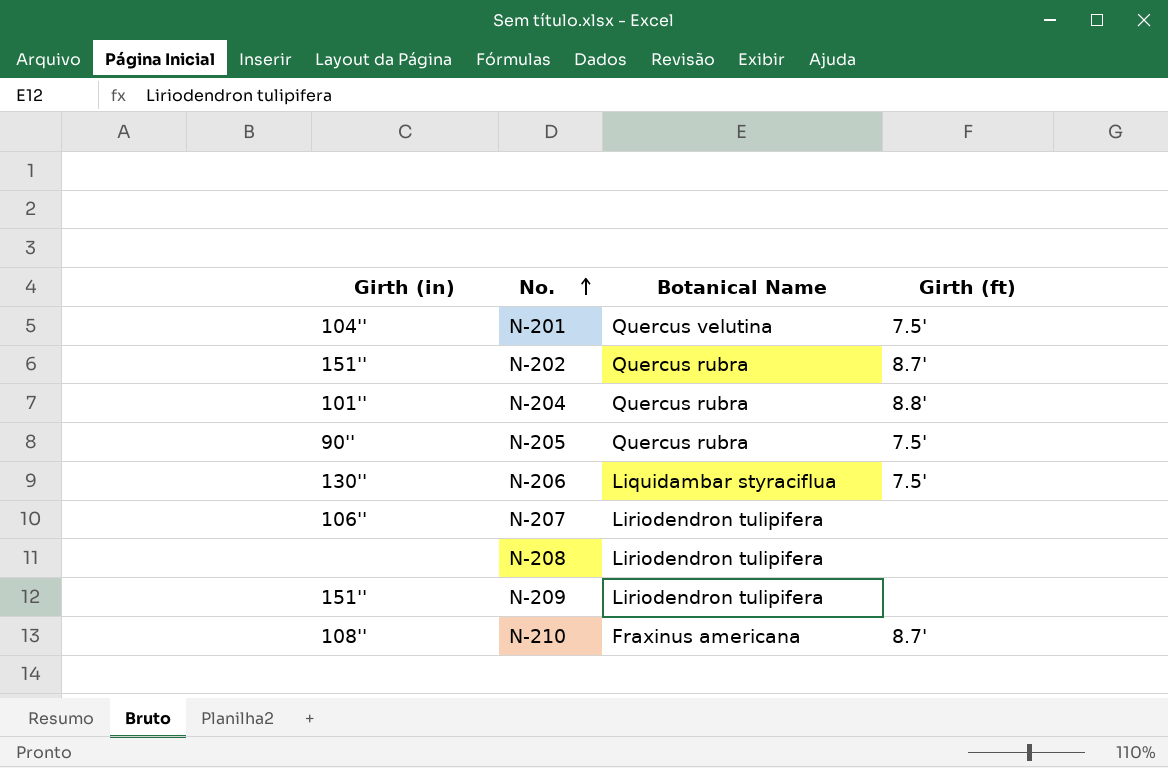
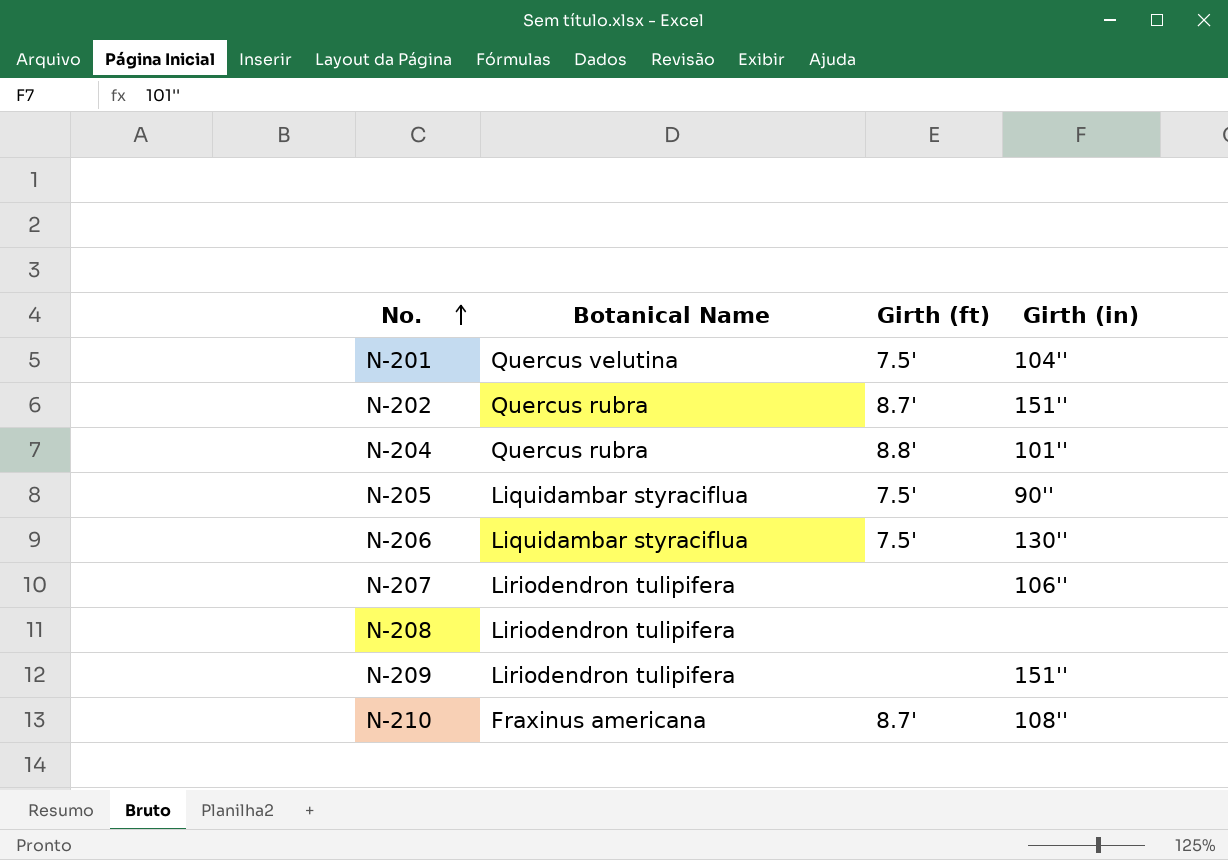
column Girth (in) | position: 1 -> 4
N-205 | Botanical Name: Quercus rubra -> Liquidambar styraciflua

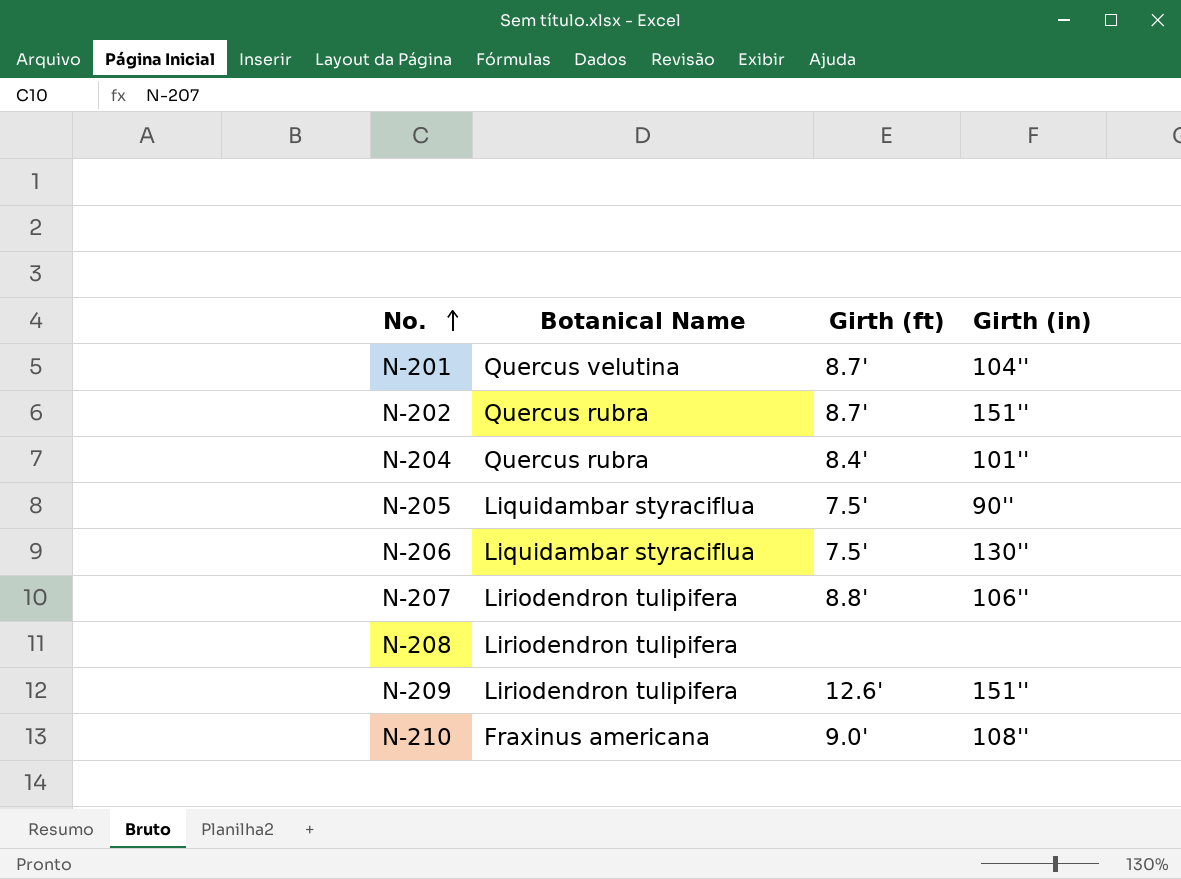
N-201 | Girth (ft): 7.5' -> 8.7'
N-204 | Girth (ft): 8.8' -> 8.4'
N-207 | Girth (ft): none -> 8.8'
N-209 | Girth (ft): none -> 12.6'
N-210 | Girth (ft): 8.7' -> 9.0'

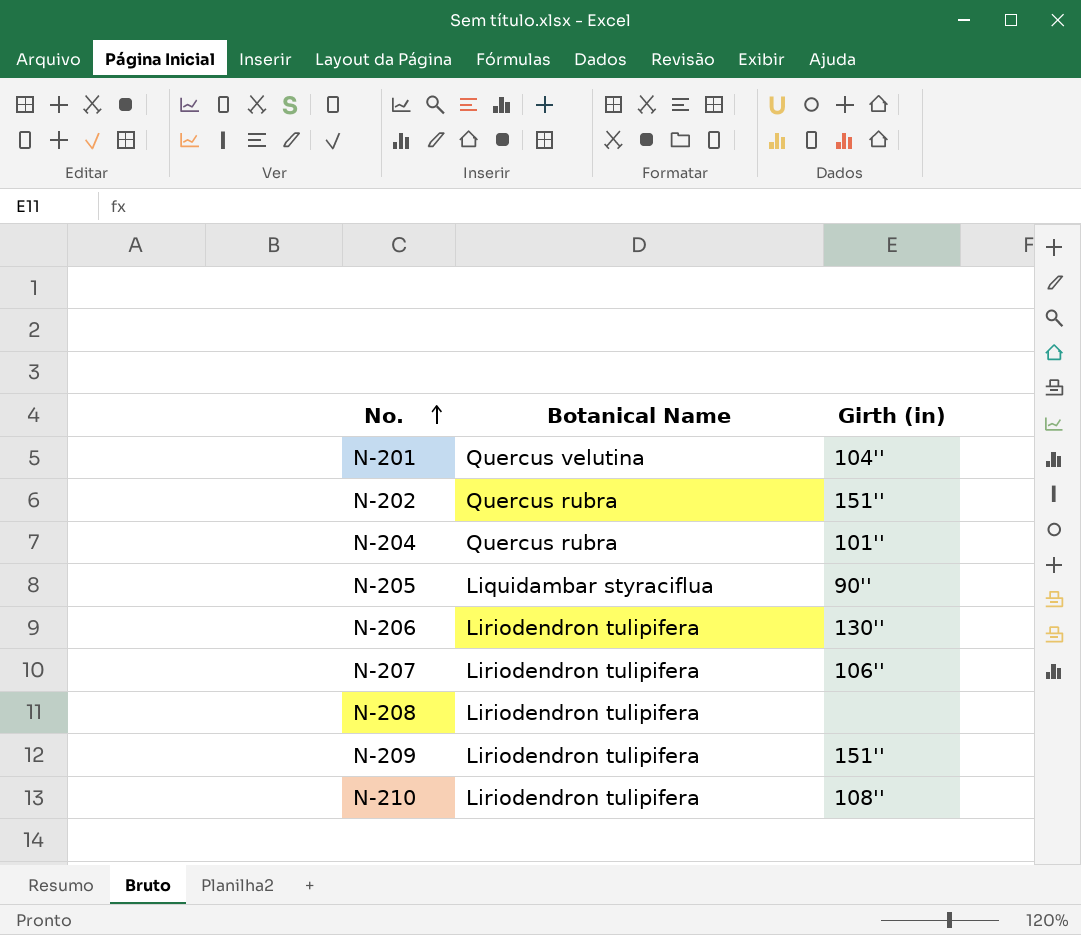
column Girth (ft) | position: 3 -> none
N-206 | Botanical Name: Liquidambar styraciflua -> Liriodendron tulipifera
N-210 | Botanical Name: Fraxinus americana -> Liriodendron tulipifera

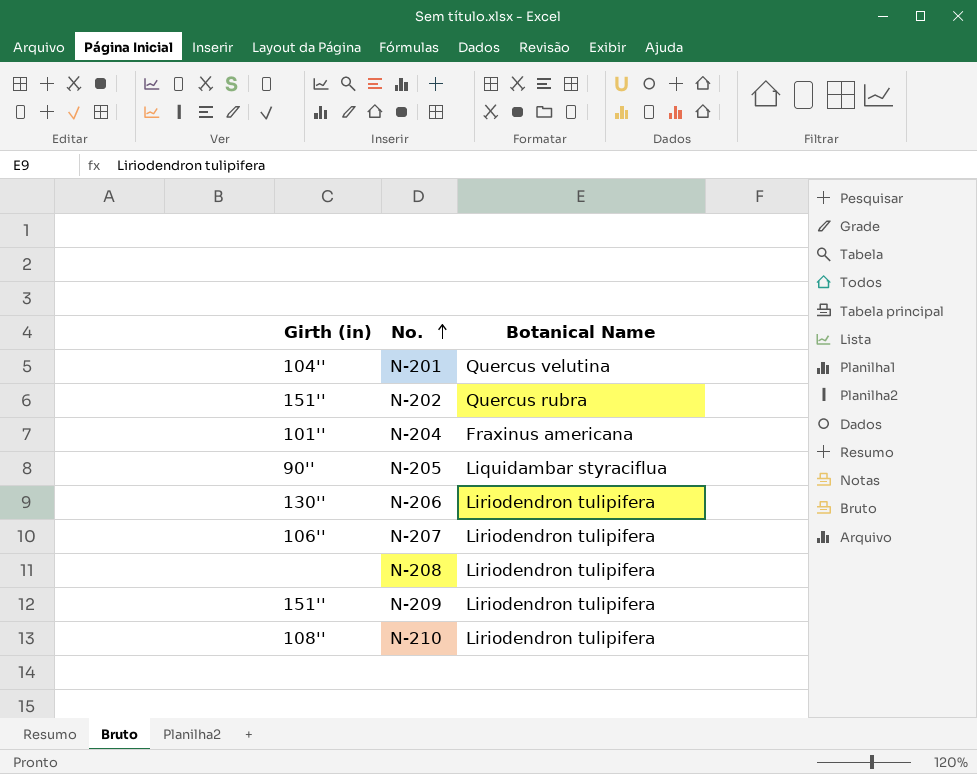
column Girth (in) | position: 3 -> 1
N-204 | Botanical Name: Quercus rubra -> Fraxinus americana

